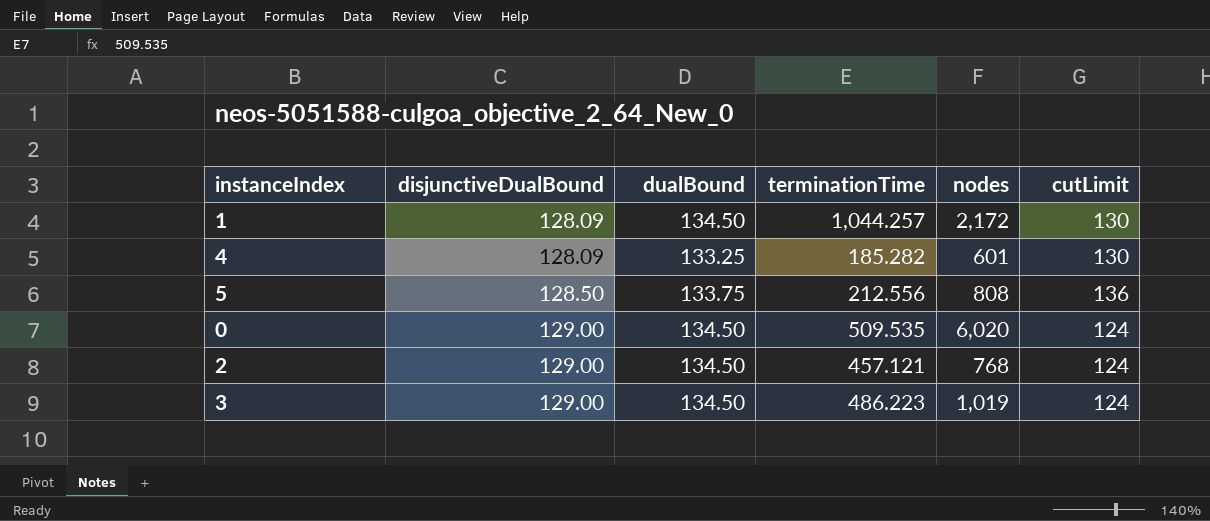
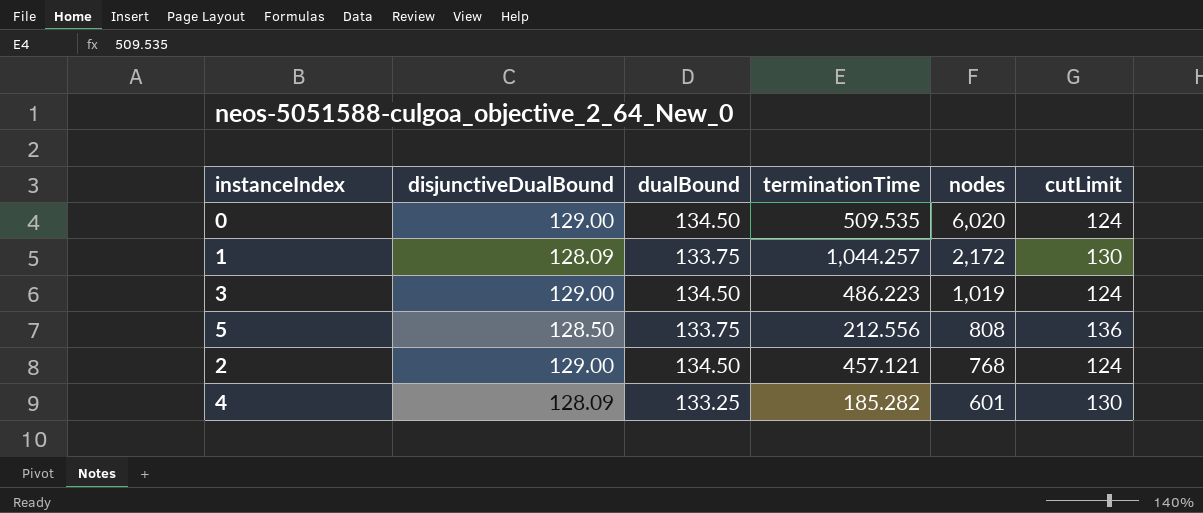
row order: disjunctiveDualBound ascending -> nodes descending
1 | dualBound: 134.50 -> 133.75

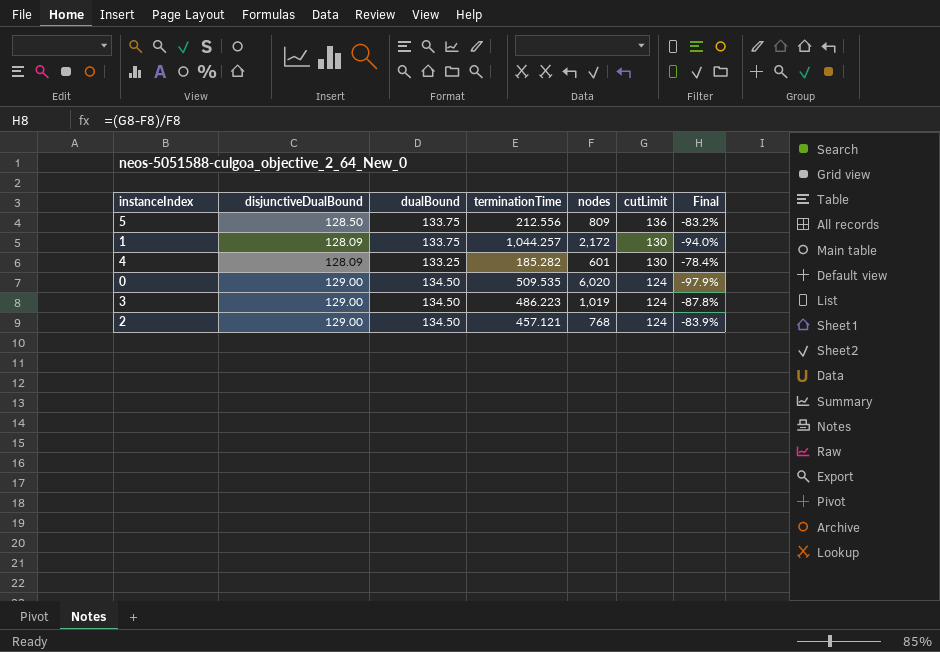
row order: nodes descending -> cutLimit descending
column Final | formula: none -> ([cutLimit] - [nodes]) / [nodes]
5 | nodes: 808 -> 809

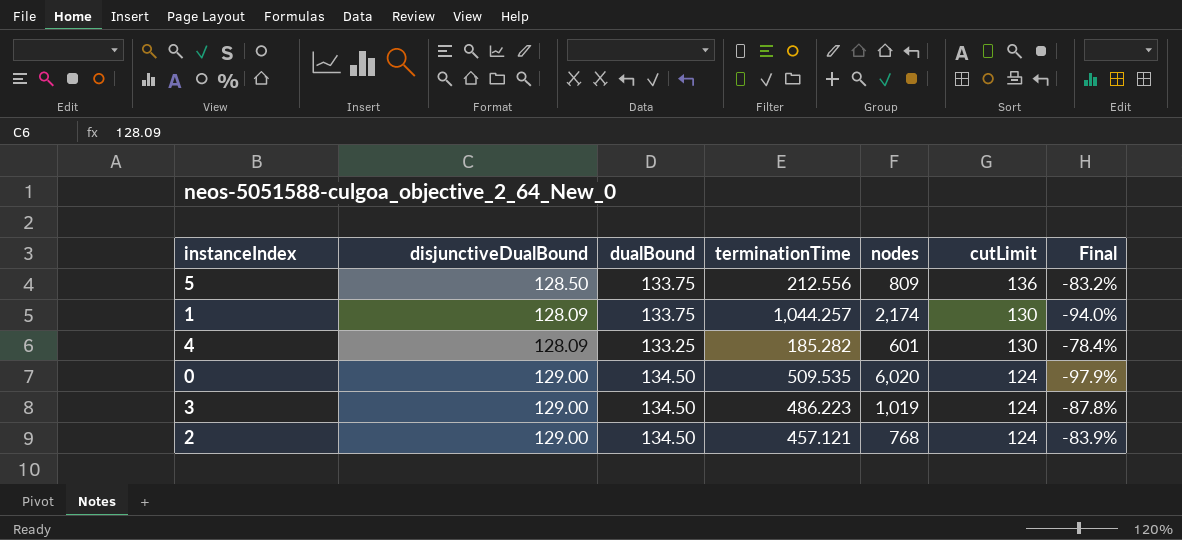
1 | nodes: 2,172 -> 2,174

